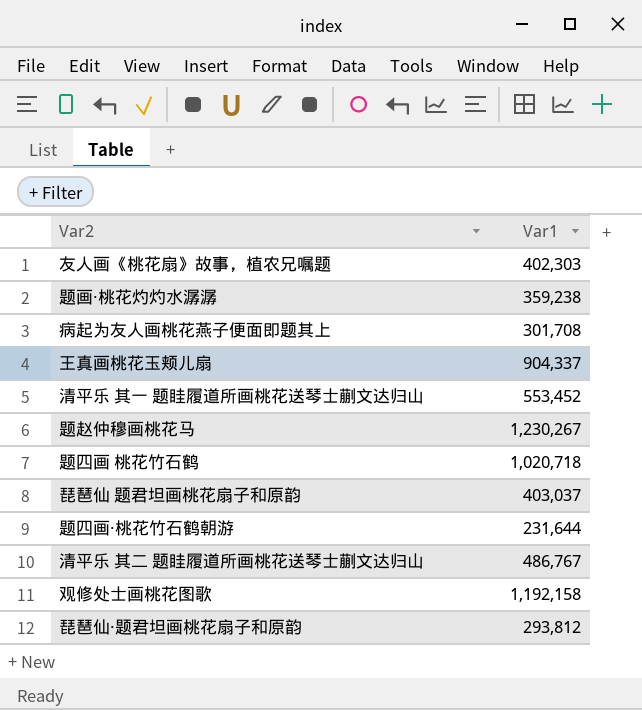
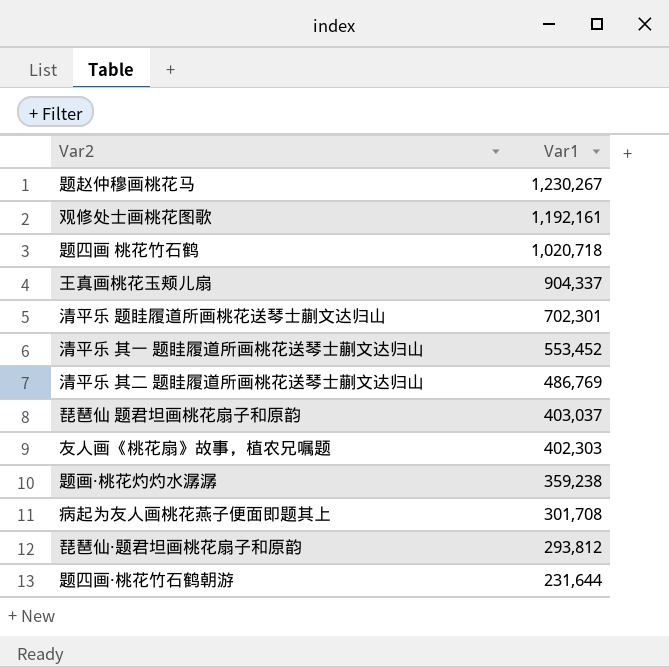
row order: none -> Var1 descending
观修处士画桃花图歌 | Var1: 1,192,158 -> 1,192,161
row 清平乐 题眭履道所画桃花送琴士蒯文达归山: none -> 702,301
清平乐 其二 题眭履道所画桃花送琴士蒯文达归山 | Var1: 486,767 -> 486,769

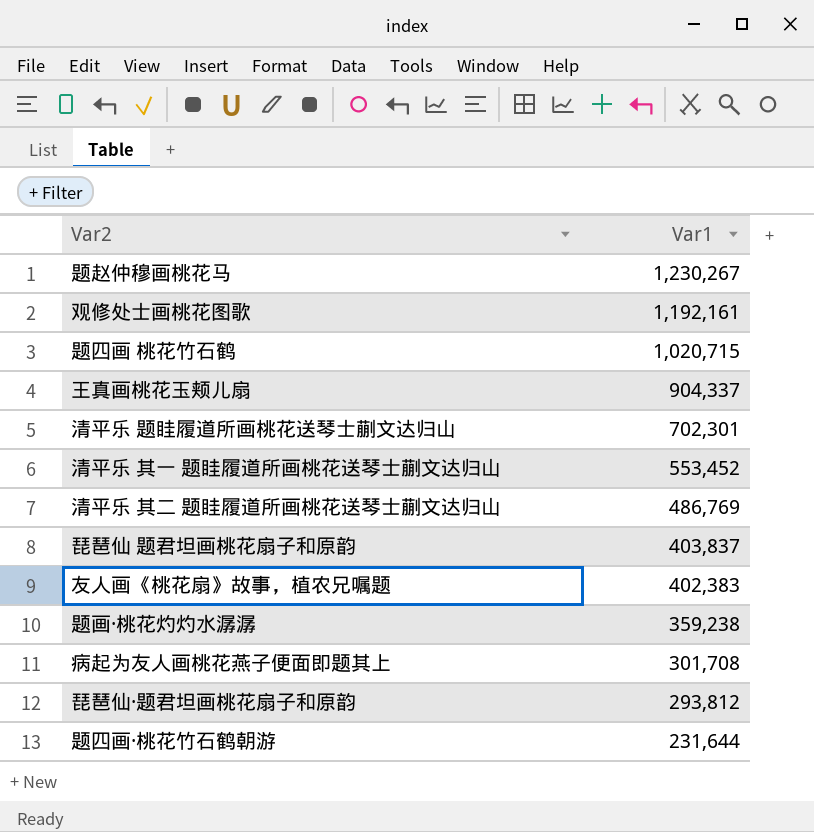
题四画 桃花竹石鹤 | Var1: 1,020,718 -> 1,020,715
琵琶仙 题君坦画桃花扇子和原韵 | Var1: 403,037 -> 403,837
友人画《桃花扇》故事，植农兄嘱题 | Var1: 402,303 -> 402,383

